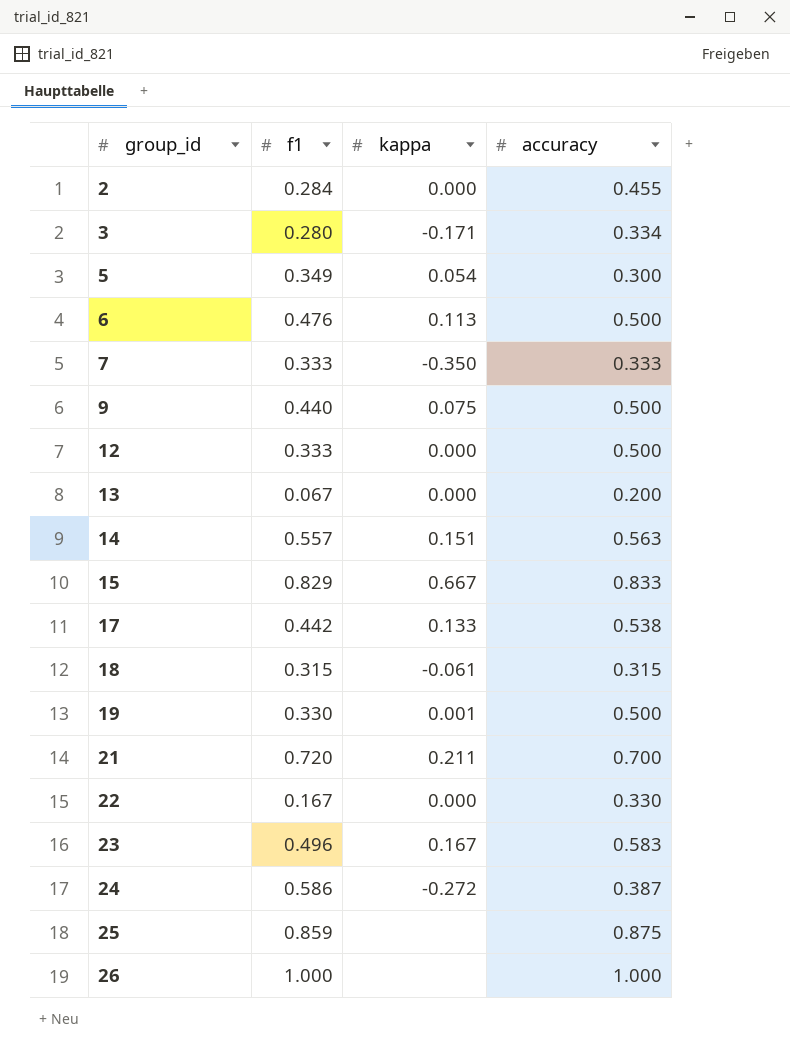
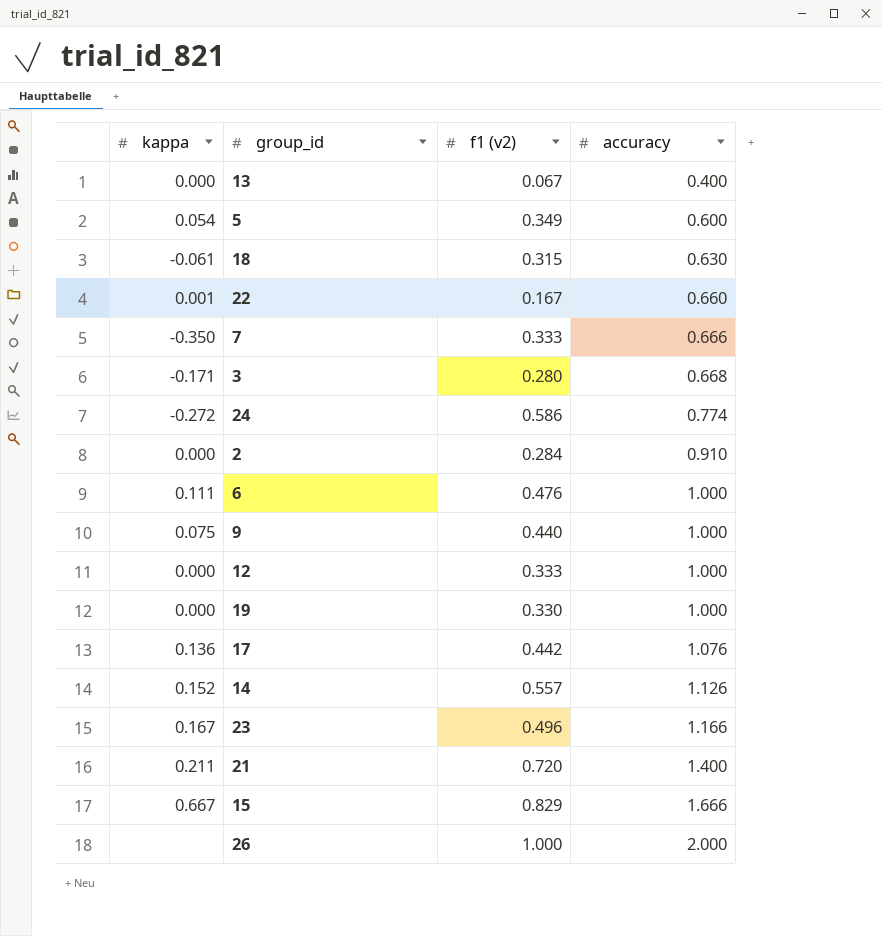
row order: group_id ascending -> accuracy ascending
column kappa | position: 3 -> 1
column name: f1 -> f1 (v2)
row 25: 0.859 | none | 0.875 -> none
13 | accuracy: 0.200 -> 0.400
5 | accuracy: 0.300 -> 0.600
18 | accuracy: 0.315 -> 0.630
22 | kappa: 0.000 -> 0.001
22 | accuracy: 0.330 -> 0.660
7 | accuracy: 0.333 -> 0.666
3 | accuracy: 0.334 -> 0.668
24 | accuracy: 0.387 -> 0.774
2 | accuracy: 0.455 -> 0.910
6 | kappa: 0.113 -> 0.111
6 | accuracy: 0.500 -> 1.000
9 | accuracy: 0.500 -> 1.000
12 | accuracy: 0.500 -> 1.000
19 | kappa: 0.001 -> 0.000
19 | accuracy: 0.500 -> 1.000
17 | kappa: 0.133 -> 0.136
17 | accuracy: 0.538 -> 1.076
14 | kappa: 0.151 -> 0.152
14 | accuracy: 0.563 -> 1.126
23 | accuracy: 0.583 -> 1.166
21 | accuracy: 0.700 -> 1.400
15 | accuracy: 0.833 -> 1.666
26 | accuracy: 1.000 -> 2.000

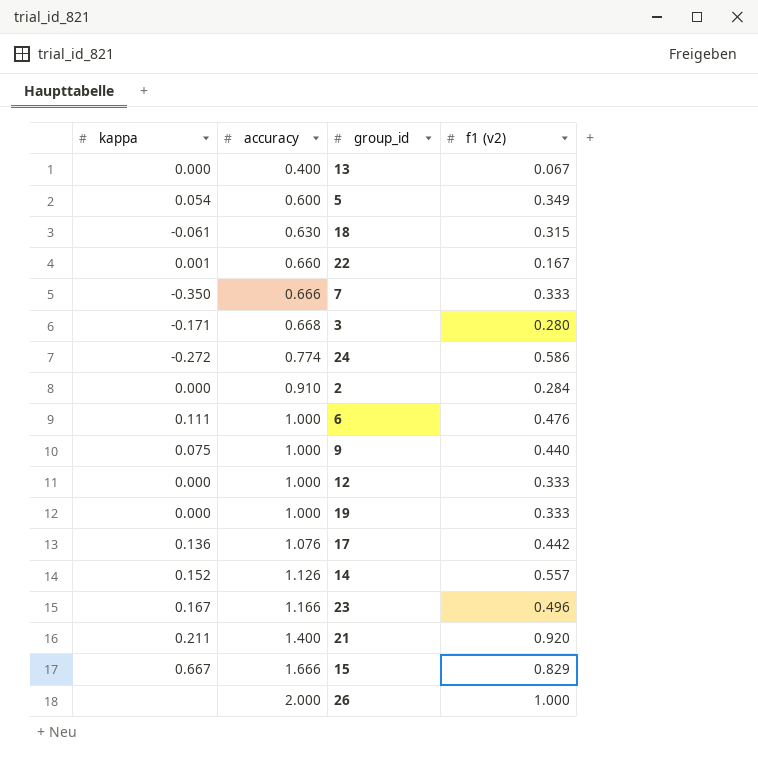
column accuracy | position: 4 -> 2
19 | f1 (v2): 0.330 -> 0.333
21 | f1 (v2): 0.720 -> 0.920

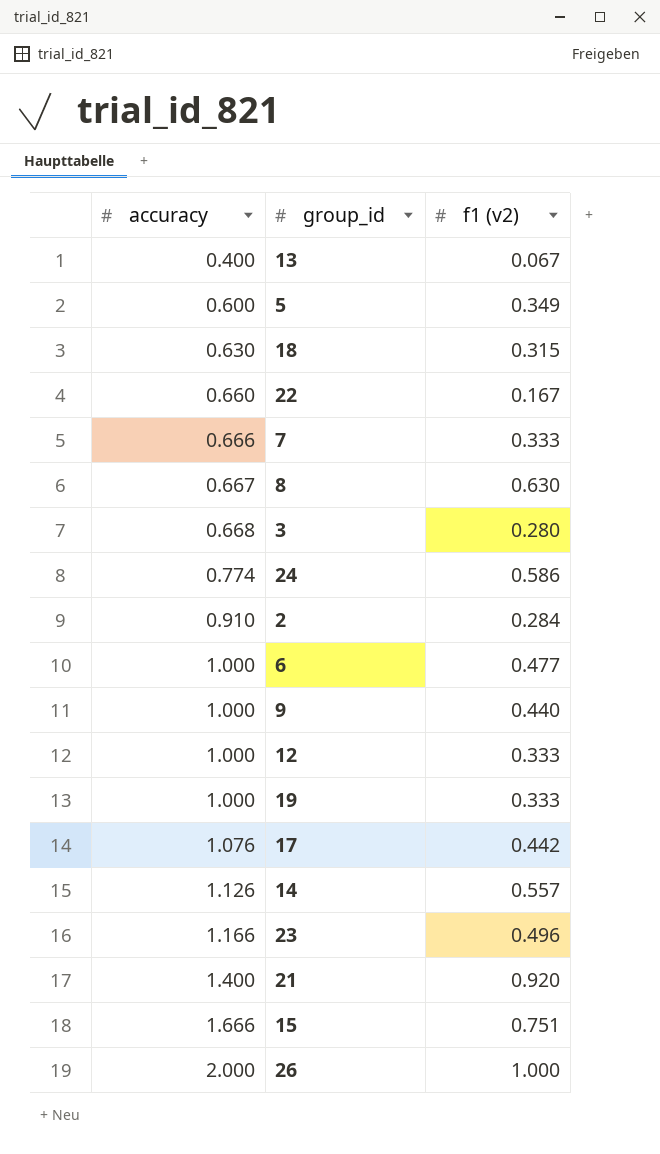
column kappa | position: 1 -> none
row 8: none -> 0.667 | 0.630
6 | f1 (v2): 0.476 -> 0.477
15 | f1 (v2): 0.829 -> 0.751

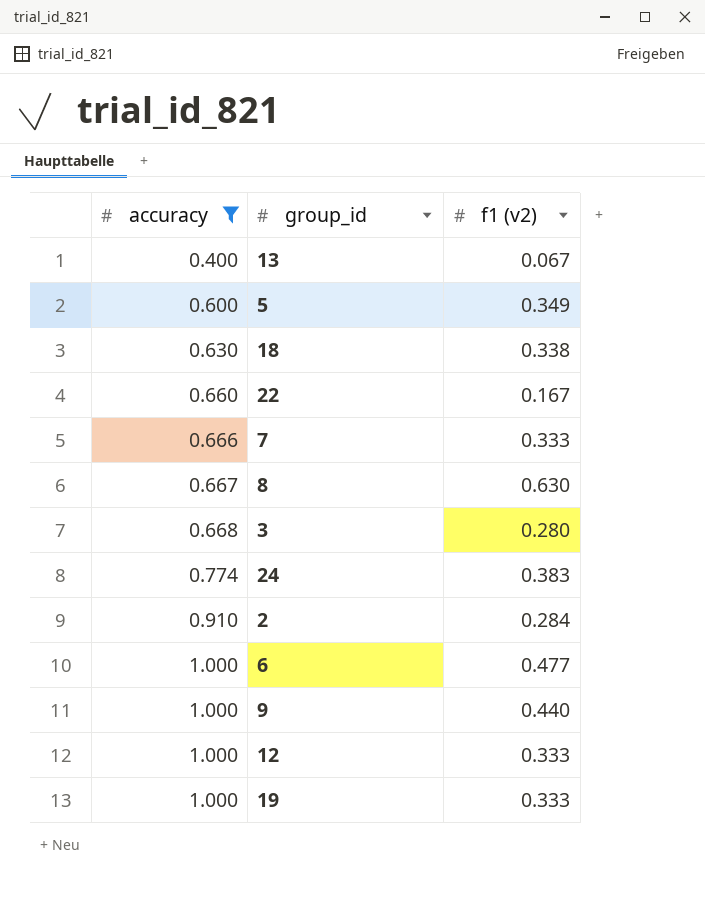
filter: none -> accuracy <= 1.000
18 | f1 (v2): 0.315 -> 0.338
24 | f1 (v2): 0.586 -> 0.383

